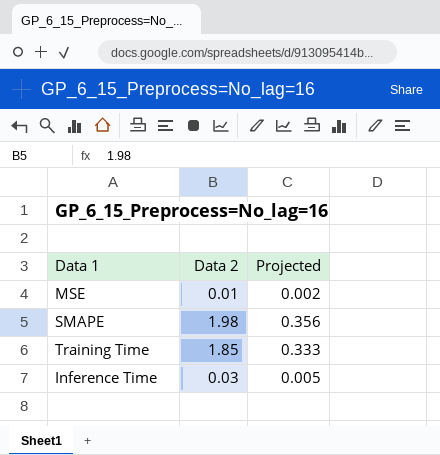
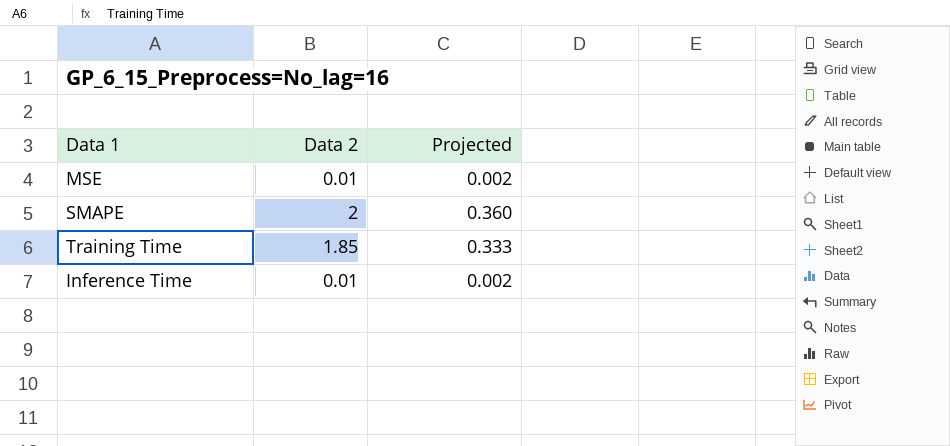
SMAPE | Data 2: 1.98 -> 2
SMAPE | Projected: 0.356 -> 0.360
Inference Time | Data 2: 0.03 -> 0.01
Inference Time | Projected: 0.005 -> 0.002

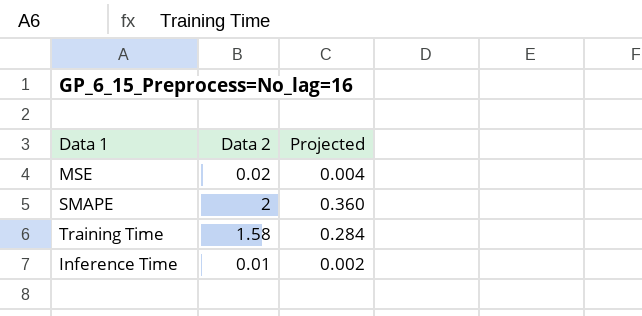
MSE | Data 2: 0.01 -> 0.02
MSE | Projected: 0.002 -> 0.004
Training Time | Data 2: 1.85 -> 1.58
Training Time | Projected: 0.333 -> 0.284

